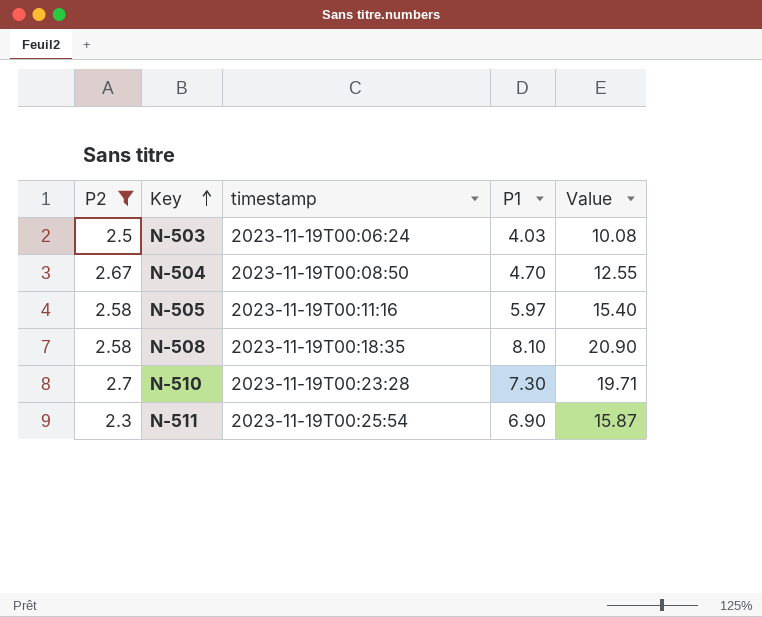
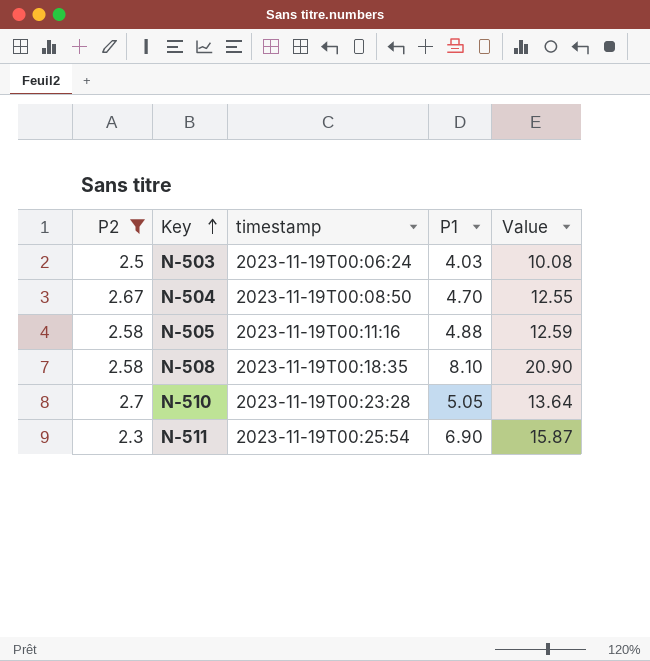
N-505 | P1: 5.97 -> 4.88
N-505 | Value: 15.40 -> 12.59
N-510 | P1: 7.30 -> 5.05
N-510 | Value: 19.71 -> 13.64

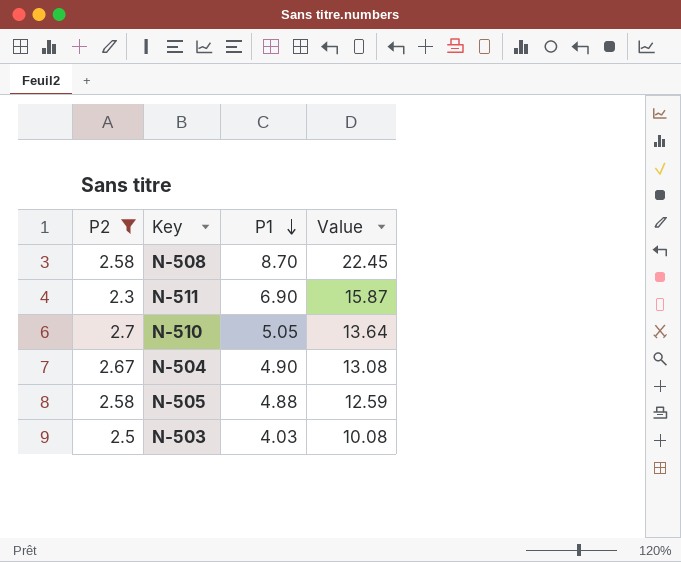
row order: Key ascending -> P1 descending
column timestamp | position: 3 -> none
N-508 | P1: 8.10 -> 8.70
N-508 | Value: 20.90 -> 22.45
N-504 | P1: 4.70 -> 4.90
N-504 | Value: 12.55 -> 13.08

